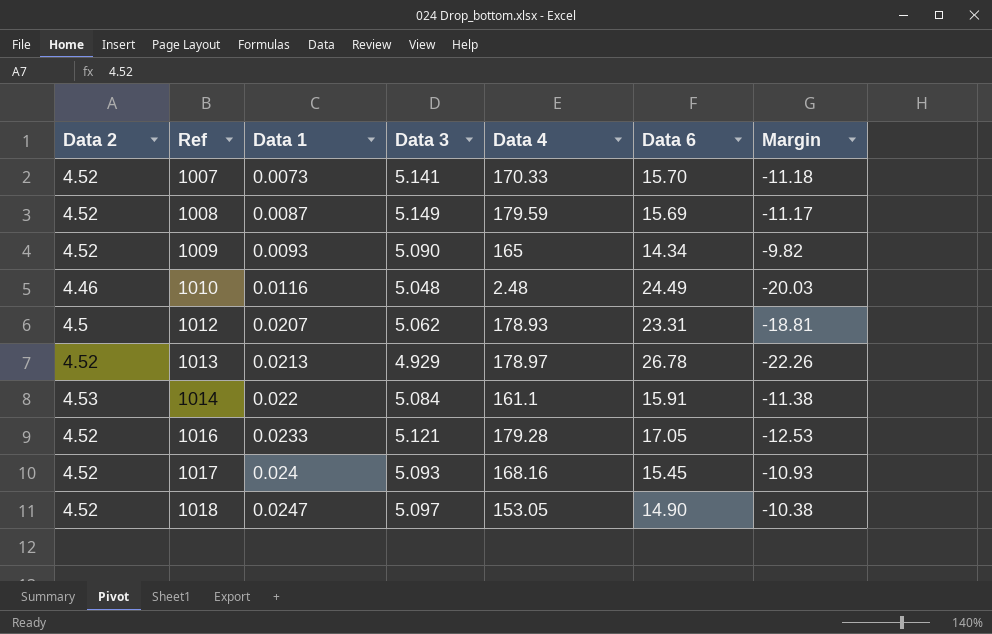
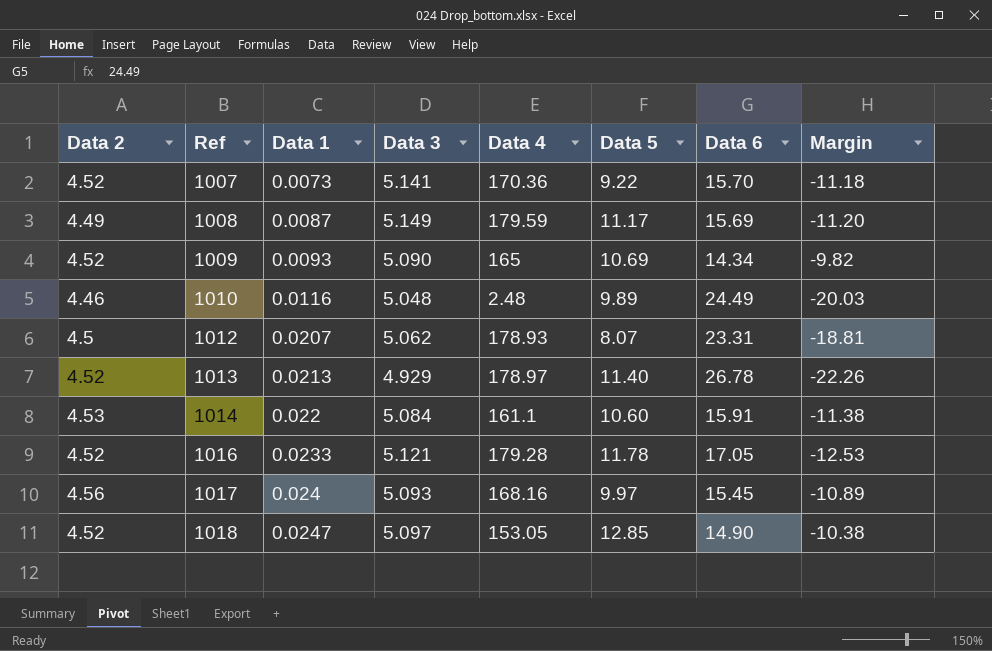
column Data 5 | position: none -> 6
1007 | Data 4: 170.33 -> 170.36
1008 | Data 2: 4.52 -> 4.49
1008 | Margin: -11.17 -> -11.20
1017 | Data 2: 4.52 -> 4.56
1017 | Margin: -10.93 -> -10.89

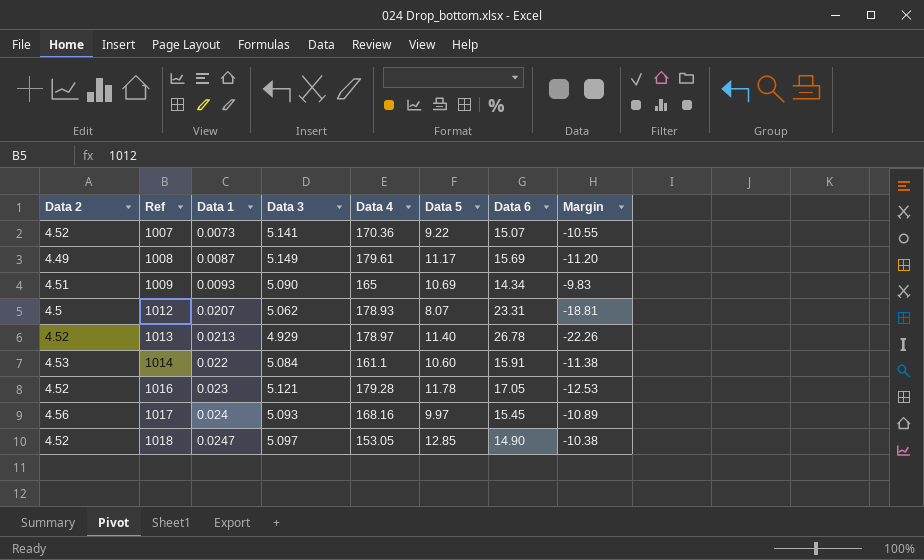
row 1010: 4.46 | 0.0116 | 5.048 | 2.48 | 9.89 | 24.49 | -20.03 -> none
1007 | Data 6: 15.70 -> 15.07
1007 | Margin: -11.18 -> -10.55
1008 | Data 4: 179.59 -> 179.61
1009 | Data 2: 4.52 -> 4.51
1009 | Margin: -9.82 -> -9.83
1016 | Data 1: 0.0233 -> 0.023

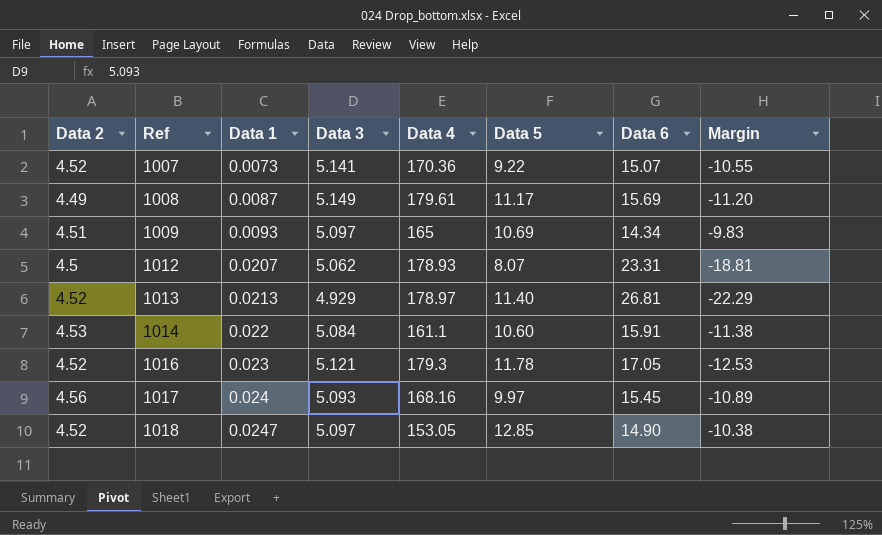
1009 | Data 3: 5.090 -> 5.097
1013 | Data 6: 26.78 -> 26.81
1013 | Margin: -22.26 -> -22.29
1016 | Data 4: 179.28 -> 179.3

